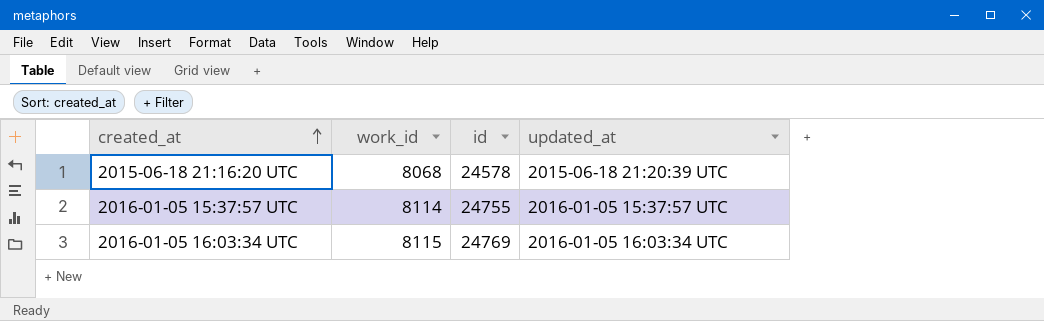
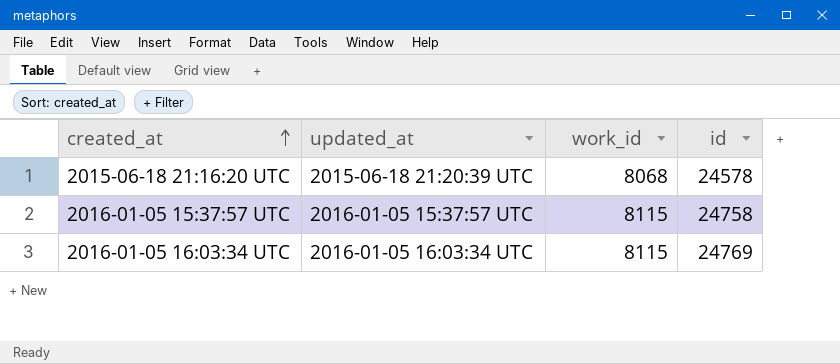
column updated_at | position: 4 -> 2
2016-01-05 15:37:57 UTC | work_id: 8114 -> 8115
2016-01-05 15:37:57 UTC | id: 24755 -> 24758

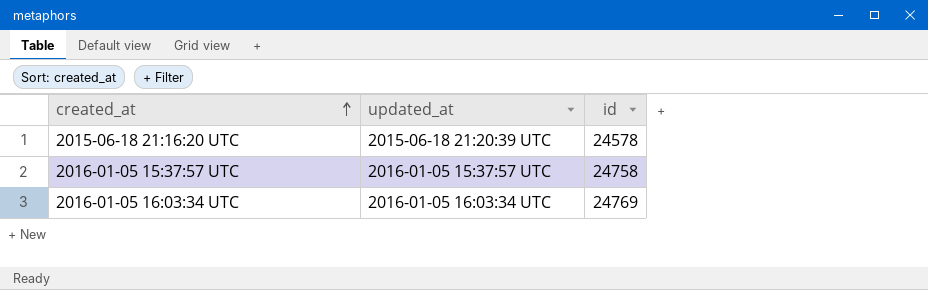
column work_id | position: 3 -> none

